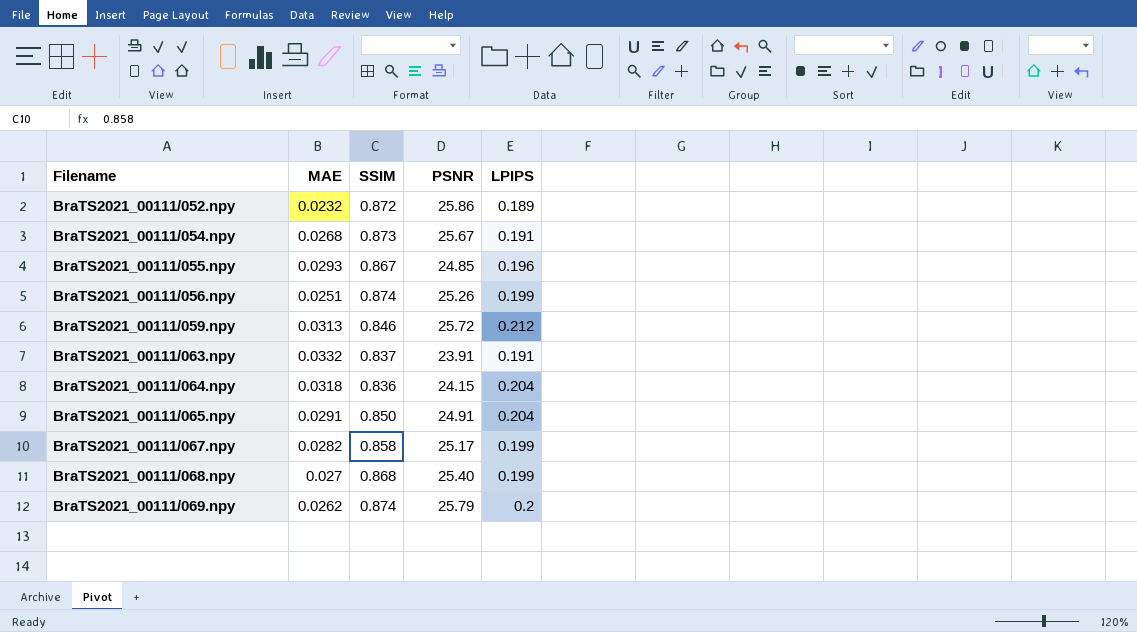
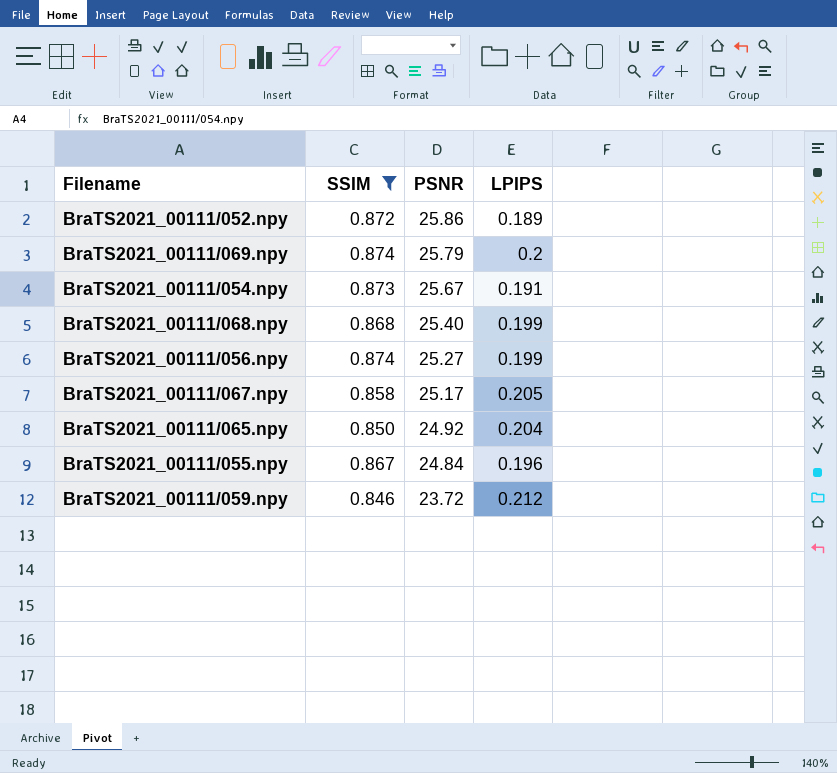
filter: none -> SSIM >= 0.846
row order: Filename ascending -> PSNR descending
column MAE | position: 2 -> none
BraTS2021_00111/056.npy | PSNR: 25.26 -> 25.27
BraTS2021_00111/067.npy | LPIPS: 0.199 -> 0.205
BraTS2021_00111/065.npy | PSNR: 24.91 -> 24.92
BraTS2021_00111/055.npy | PSNR: 24.85 -> 24.84
BraTS2021_00111/059.npy | PSNR: 25.72 -> 23.72

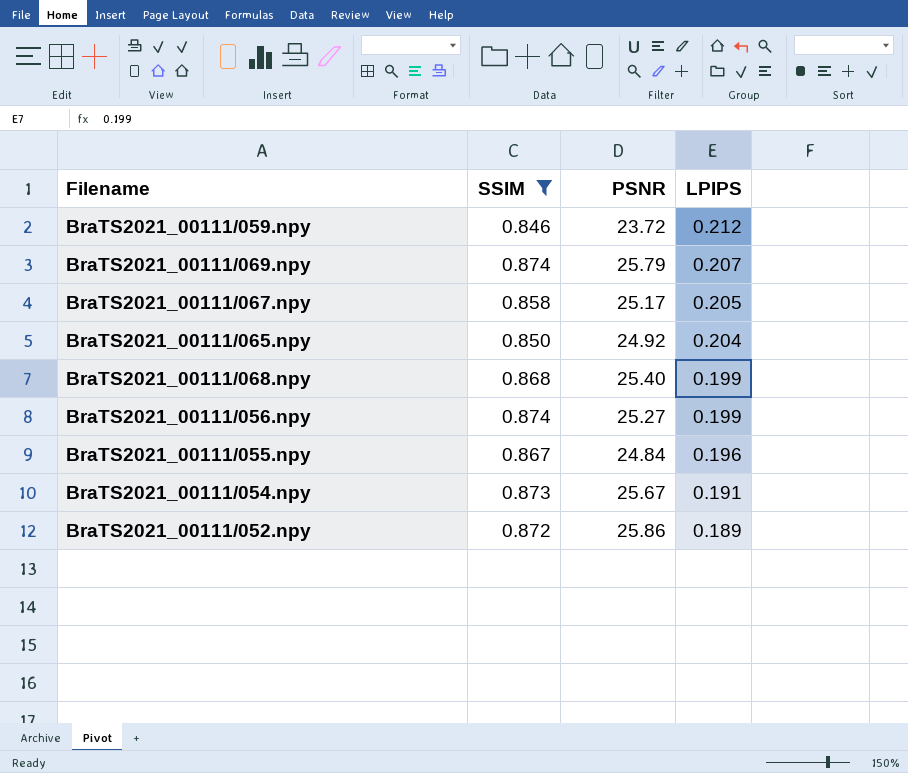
row order: PSNR descending -> LPIPS descending
BraTS2021_00111/069.npy | LPIPS: 0.2 -> 0.207

